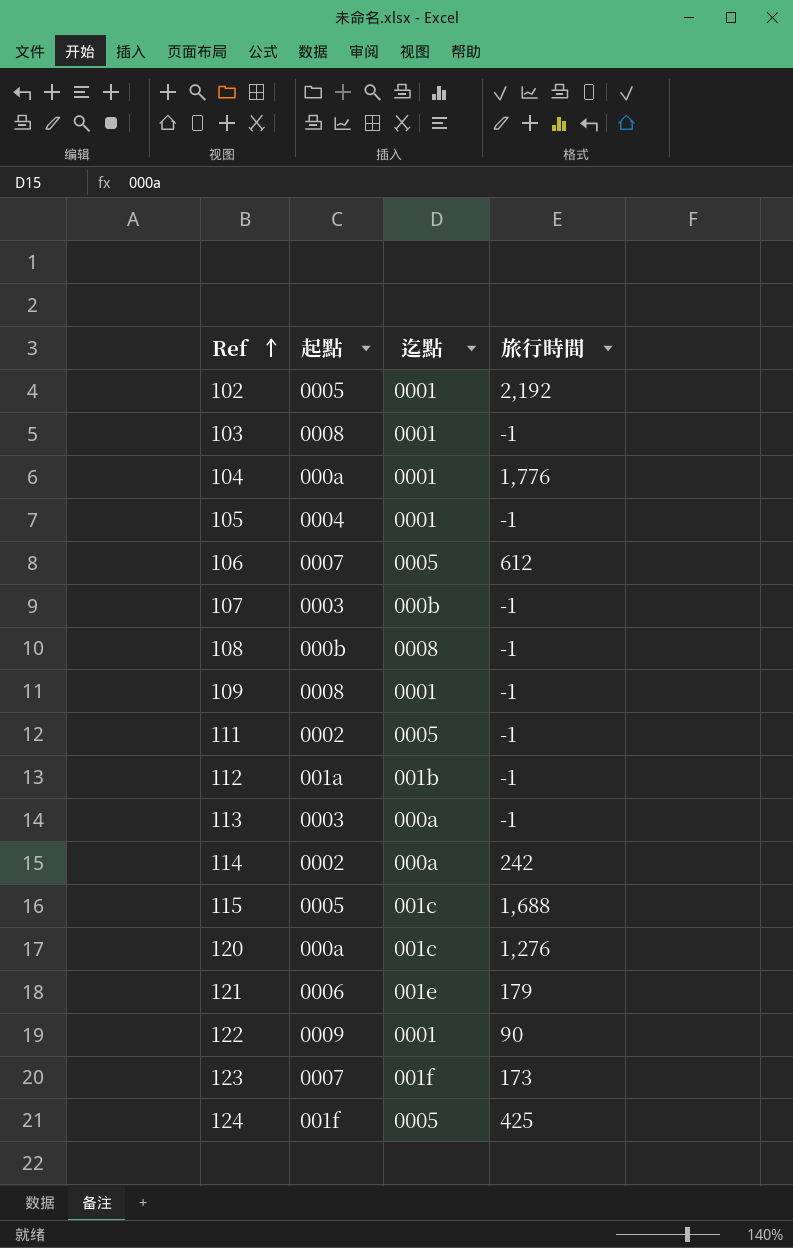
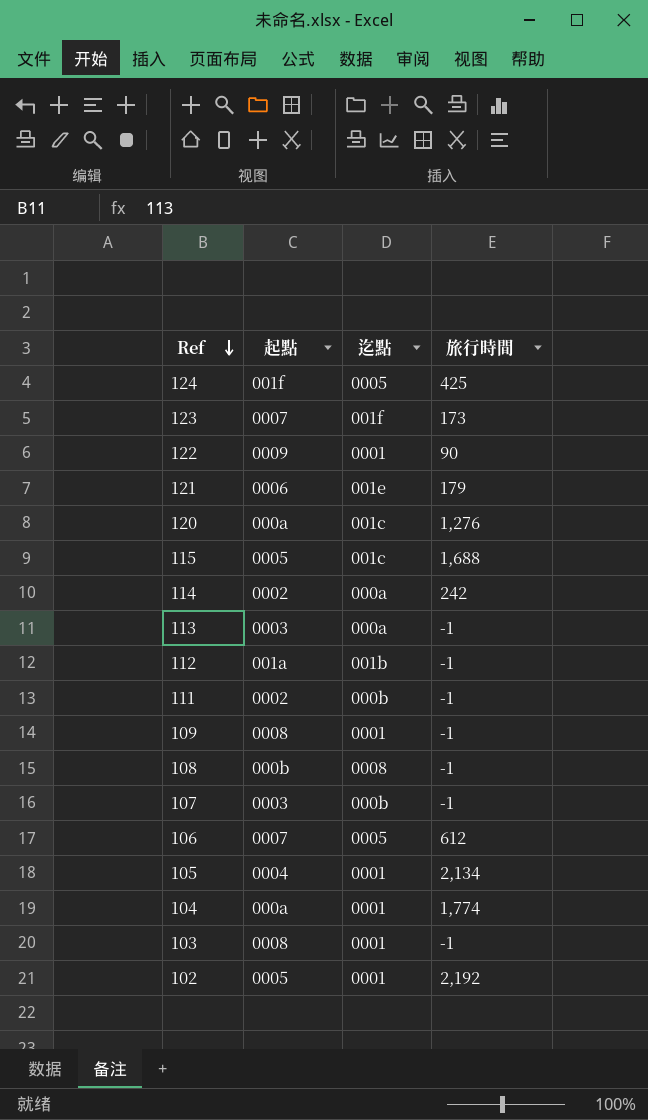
row order: Ref ascending -> Ref descending
111 | 迄點: 0005 -> 000b
105 | 旅行時間: -1 -> 2,134
104 | 旅行時間: 1,776 -> 1,774

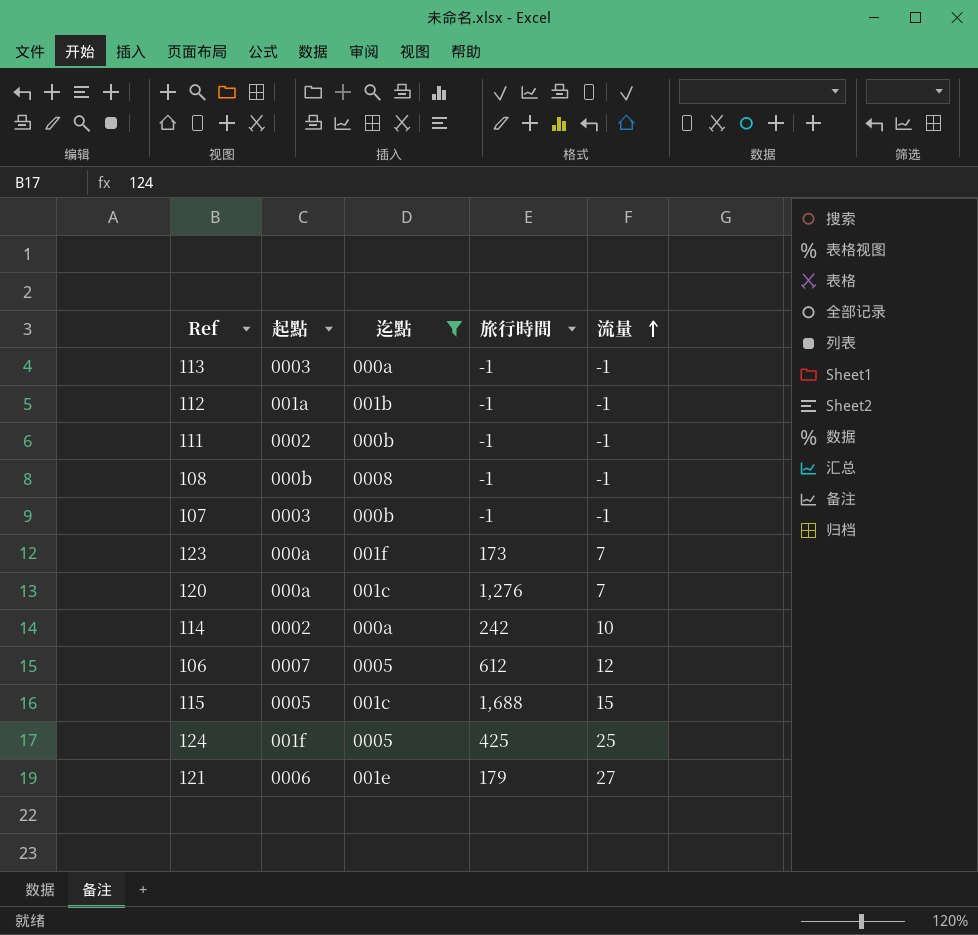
filter: none -> 迄點 != 0001
row order: Ref descending -> 流量 ascending
column 流量 | position: none -> 5
123 | 起點: 0007 -> 000a

